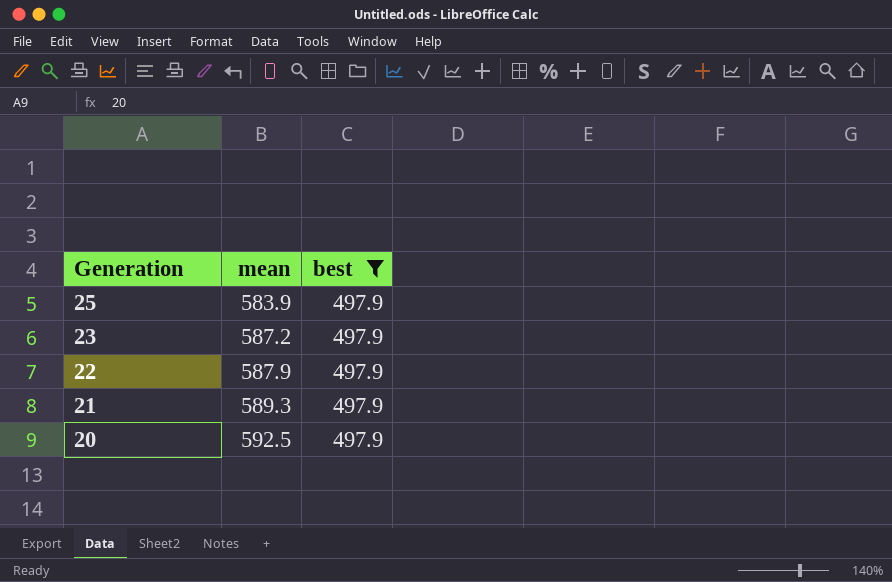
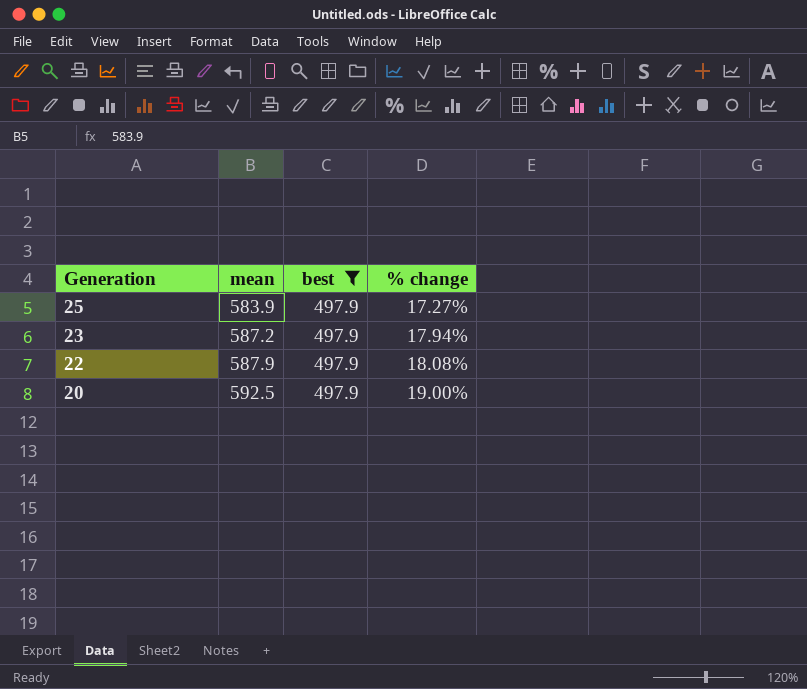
column % change | formula: none -> ([mean] - [best]) / [best]
row 21: 589.3 | 497.9 -> none

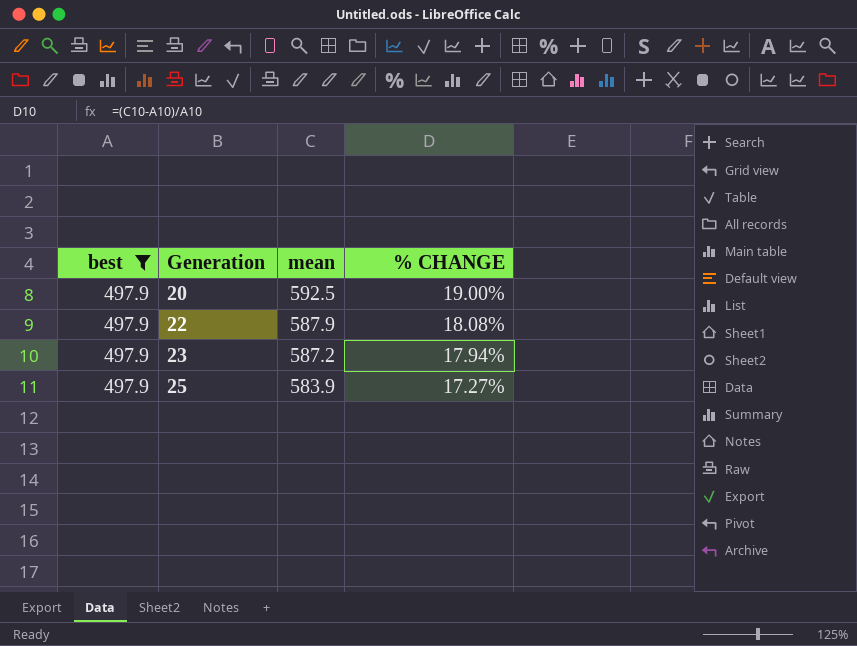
row order: Generation descending -> Generation ascending
column best | position: 3 -> 1
column name: % change -> % CHANGE

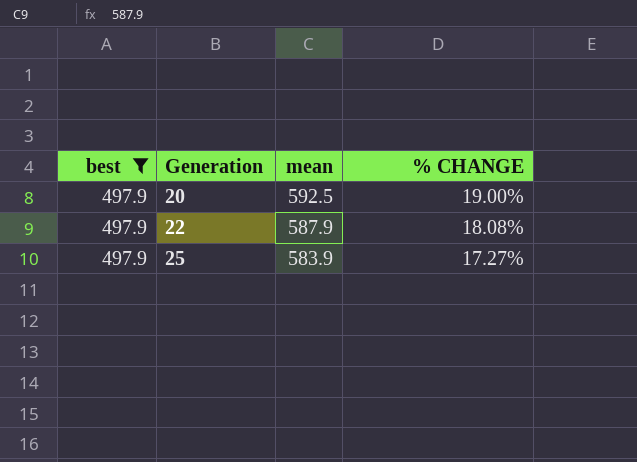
row 23: 497.9 | 587.2 | 17.94% -> none

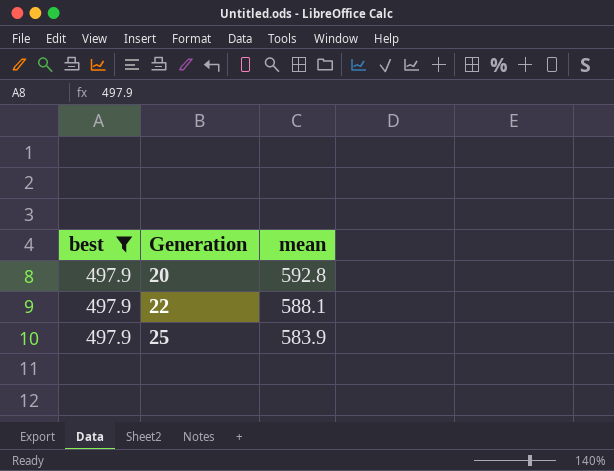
column % CHANGE | formula: ([mean] - [best]) / [best] -> none
20 | mean: 592.5 -> 592.8
22 | mean: 587.9 -> 588.1

